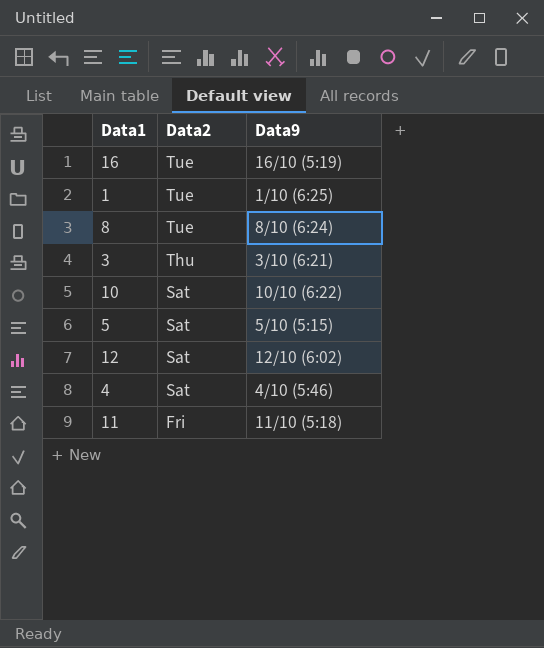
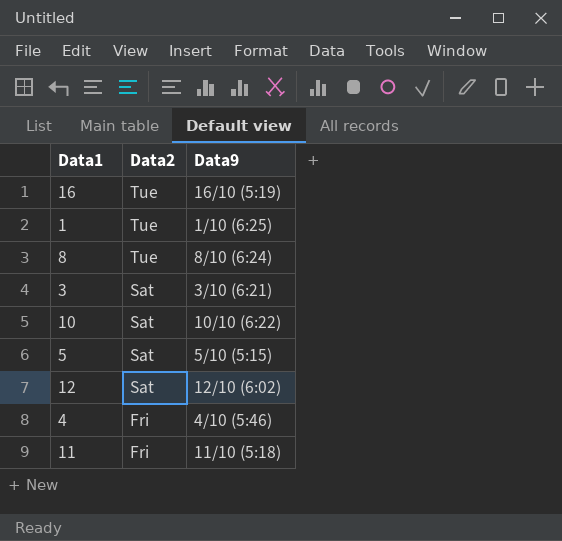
3 | Data2: Thu -> Sat
4 | Data2: Sat -> Fri

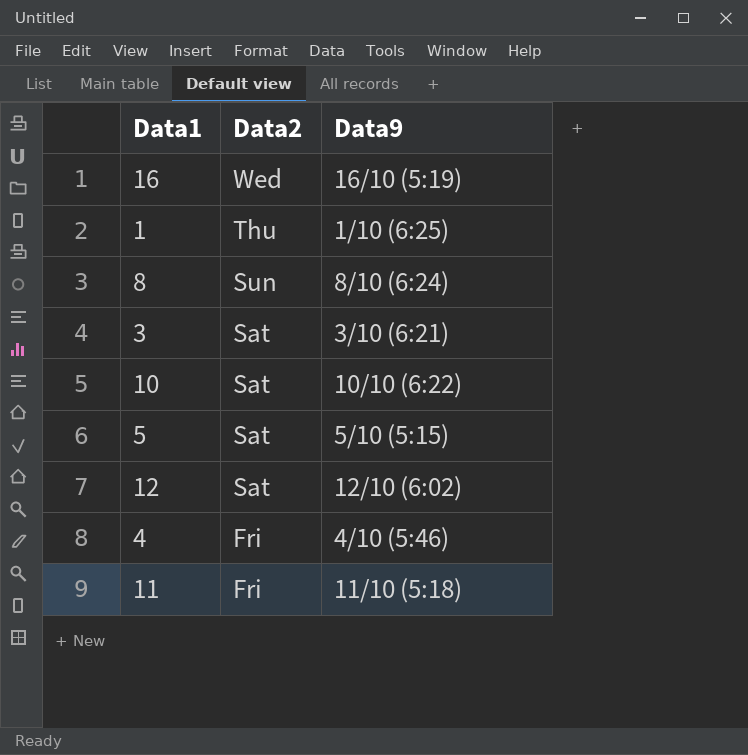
16 | Data2: Tue -> Wed
1 | Data2: Tue -> Thu
8 | Data2: Tue -> Sun

